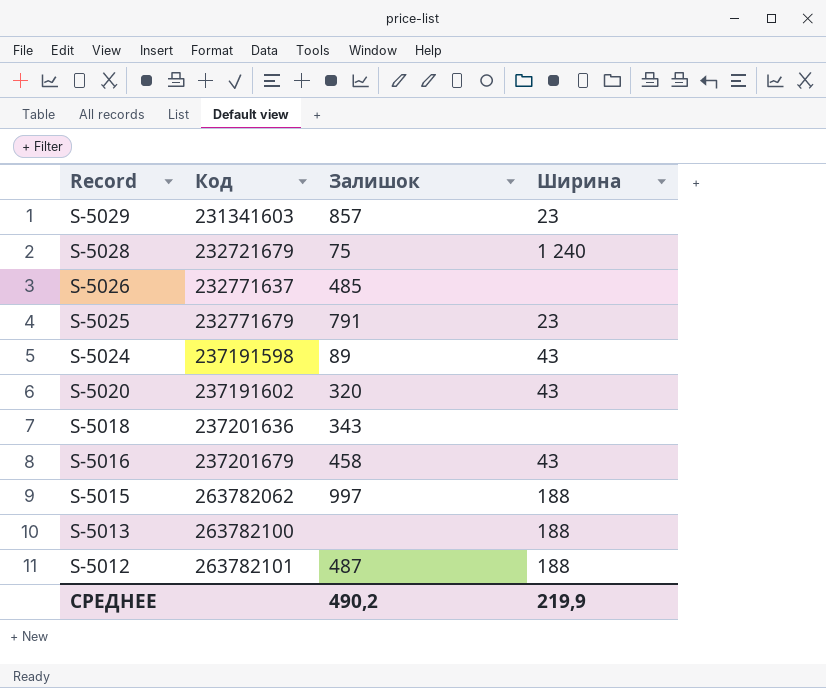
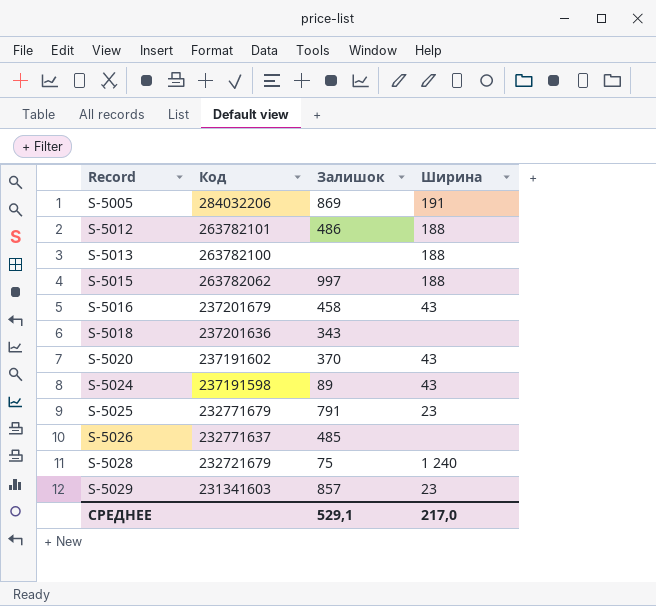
row order: Record descending -> Record ascending
row S-5005: none -> 284032206 | 869 | 191
S-5012 | Залишок: 487 -> 486
S-5020 | Залишок: 320 -> 370
СРЕДНЕЕ | Залишок: 490,2 -> 529,1
СРЕДНЕЕ | Ширина: 219,9 -> 217,0

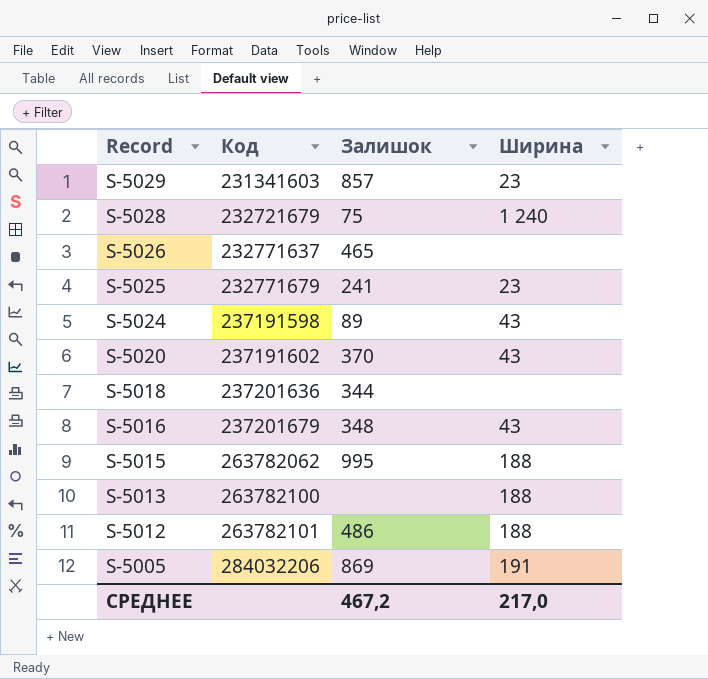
row order: Record ascending -> Record descending
S-5026 | Залишок: 485 -> 465
S-5025 | Залишок: 791 -> 241
S-5018 | Залишок: 343 -> 344
S-5016 | Залишок: 458 -> 348
S-5015 | Залишок: 997 -> 995
СРЕДНЕЕ | Залишок: 529,1 -> 467,2

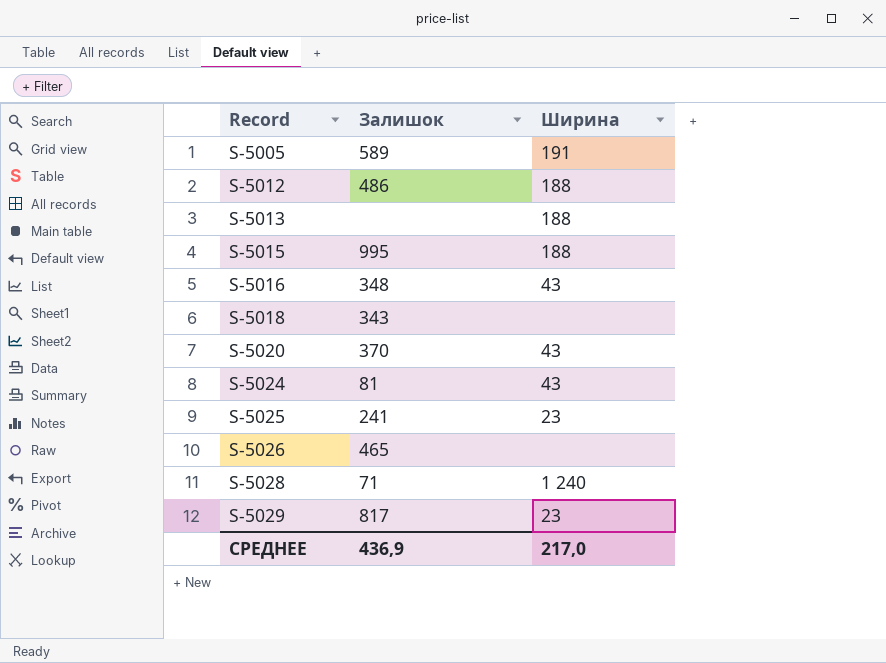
row order: Record descending -> Record ascending
column Код | position: 2 -> none
S-5005 | Залишок: 869 -> 589
S-5018 | Залишок: 344 -> 343
S-5024 | Залишок: 89 -> 81
S-5028 | Залишок: 75 -> 71
S-5029 | Залишок: 857 -> 817
СРЕДНЕЕ | Залишок: 467,2 -> 436,9

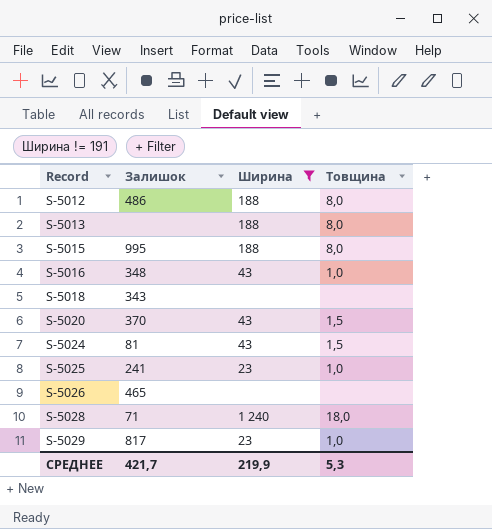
filter: none -> Ширина != 191
column Товщина | position: none -> 4
СРЕДНЕЕ | Залишок: 436,9 -> 421,7
СРЕДНЕЕ | Ширина: 217,0 -> 219,9

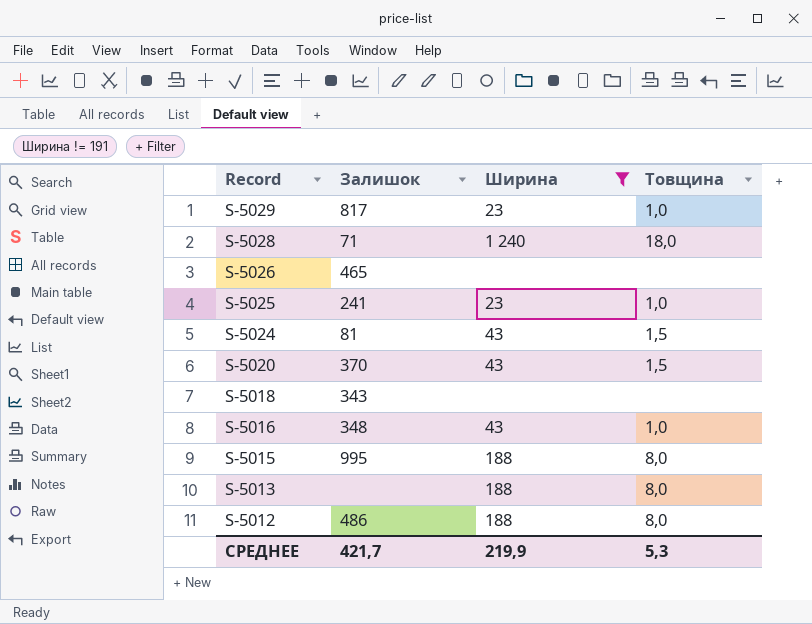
row order: Record ascending -> Record descending

